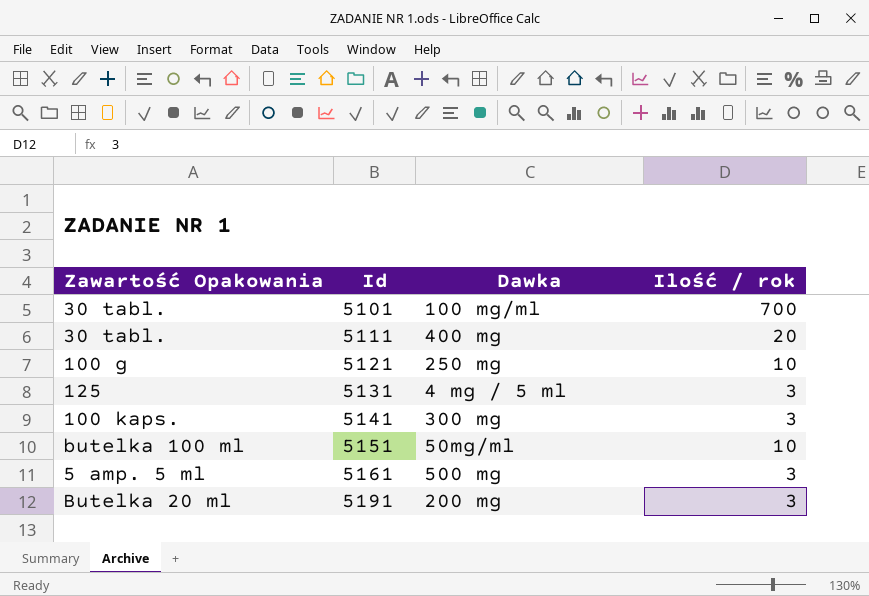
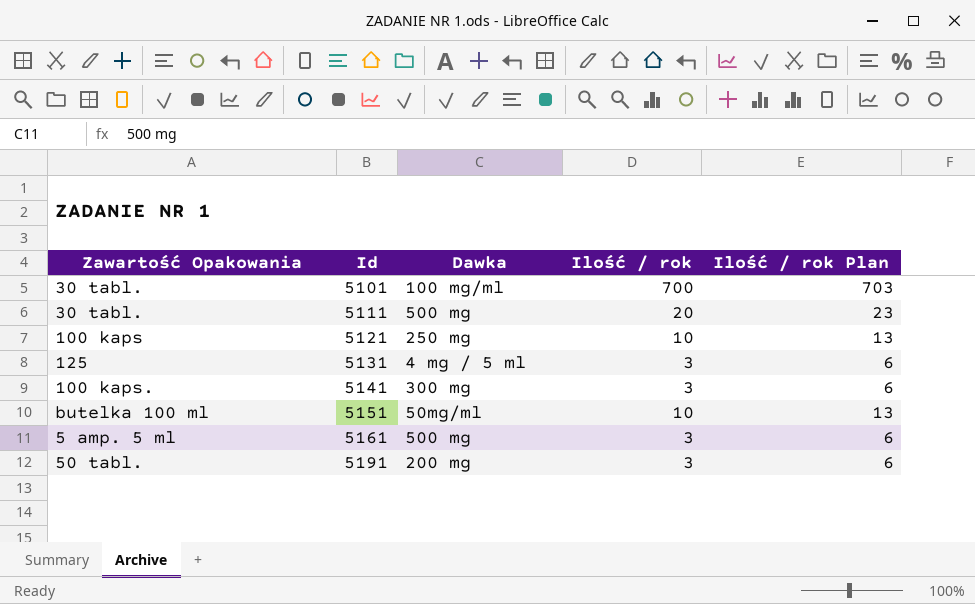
column Ilość / rok Plan | formula: none -> [Ilość / rok] + 3
5111 | Dawka: 400 mg -> 500 mg
5121 | Zawartość Opakowania: 100 g -> 100 kaps
5191 | Zawartość Opakowania: Butelka 20 ml -> 50 tabl.

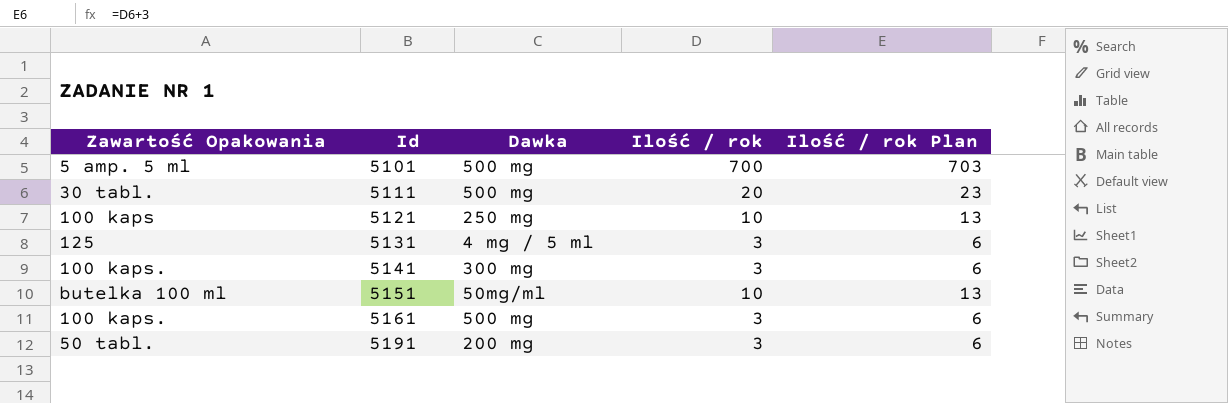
5101 | Zawartość Opakowania: 30 tabl. -> 5 amp. 5 ml
5101 | Dawka: 100 mg/ml -> 500 mg
5161 | Zawartość Opakowania: 5 amp. 5 ml -> 100 kaps.

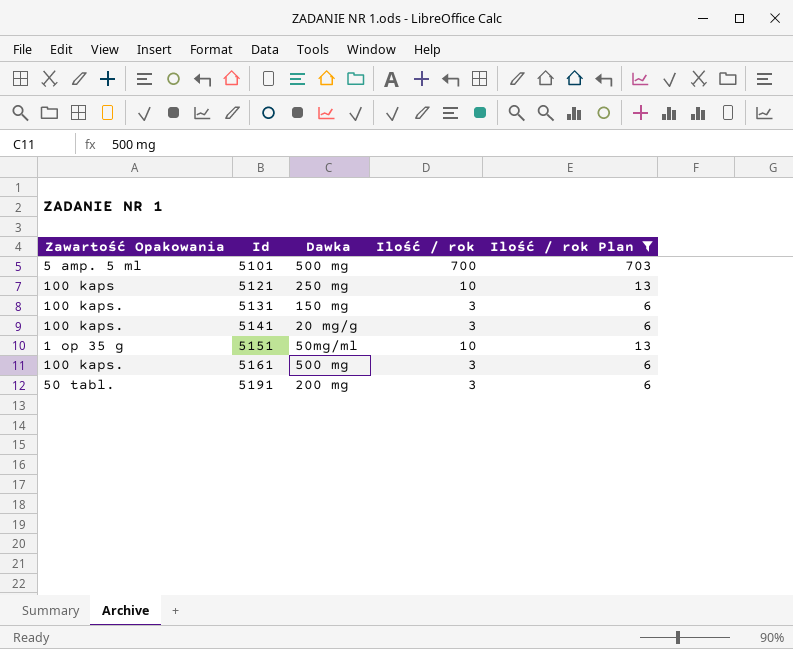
filter: none -> Ilość / rok Plan != 23
5131 | Zawartość Opakowania: 125 -> 100 kaps.
5131 | Dawka: 4 mg / 5 ml -> 150 mg
5141 | Dawka: 300 mg -> 20 mg/g
5151 | Zawartość Opakowania: butelka 100 ml -> 1 op 35 g

